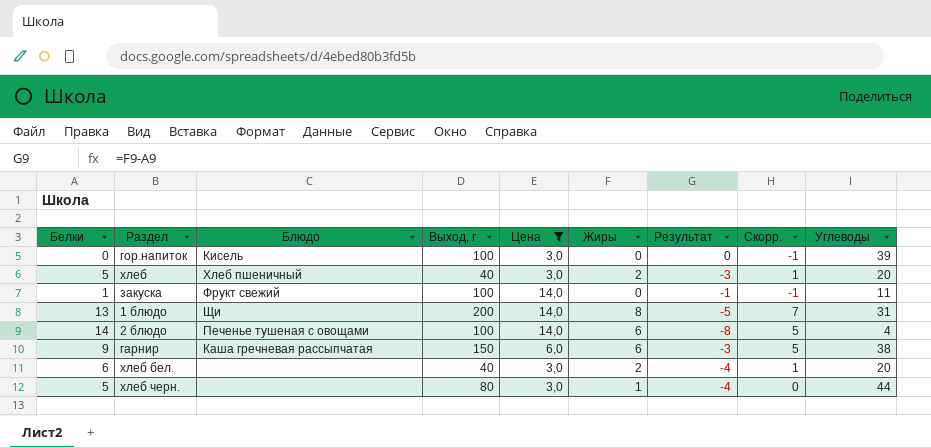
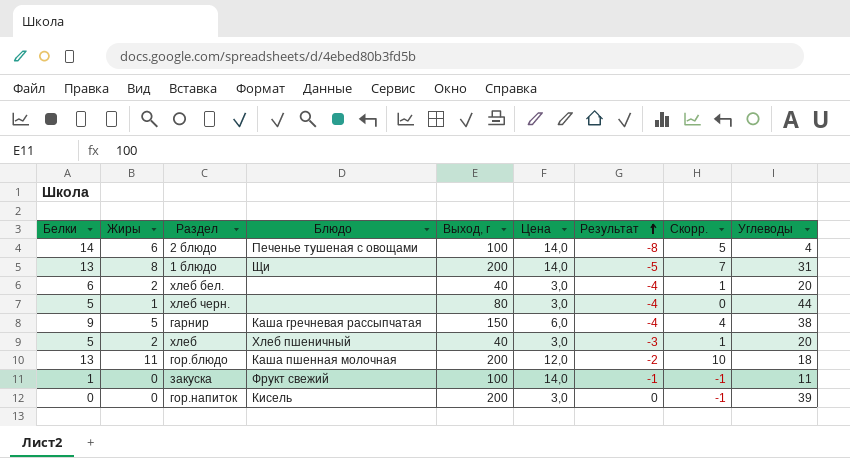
filter: Цена != 12,0 -> none
row order: none -> Результат ascending
column Жиры | position: 6 -> 2
гарнир | Жиры: 6 -> 5
гарнир | Результат: -3 -> -4
гарнир | Скорр.: 5 -> 4
гор.напиток | Выход, г: 100 -> 200

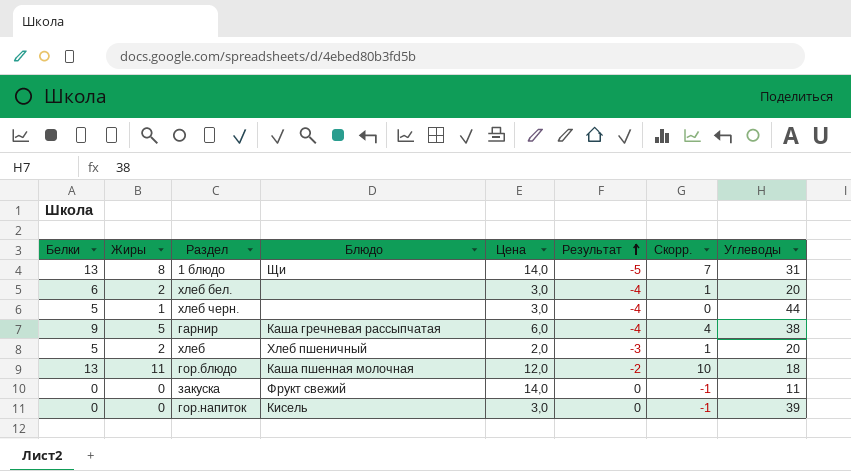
column Выход, г | position: 5 -> none
row 2 блюдо: 14 | 6 | Печенье тушеная с овощами | 100 | 14,0 | -8 | 5 | 4 -> none
хлеб | Цена: 3,0 -> 2,0
закуска | Белки: 1 -> 0
закуска | Результат: -1 -> 0

